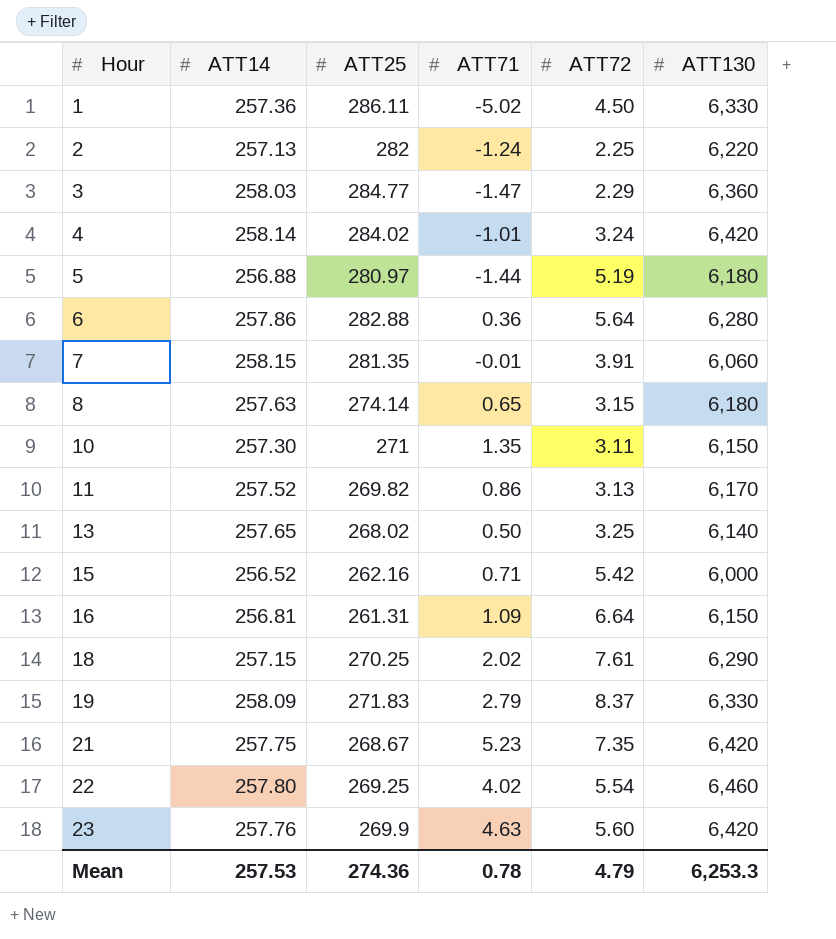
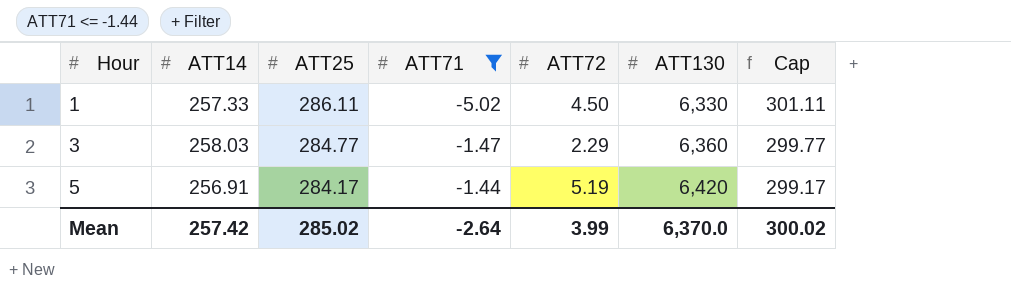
filter: none -> ATT71 <= -1.44
column Cap | formula: none -> [ATT25] + 15
1 | ATT14: 257.36 -> 257.33
5 | ATT14: 256.88 -> 256.91
5 | ATT25: 280.97 -> 284.17
5 | ATT130: 6,180 -> 6,420
Mean | ATT14: 257.53 -> 257.42
Mean | ATT25: 274.36 -> 285.02
Mean | ATT71: 0.78 -> -2.64
Mean | ATT72: 4.79 -> 3.99
Mean | ATT130: 6,253.3 -> 6,370.0

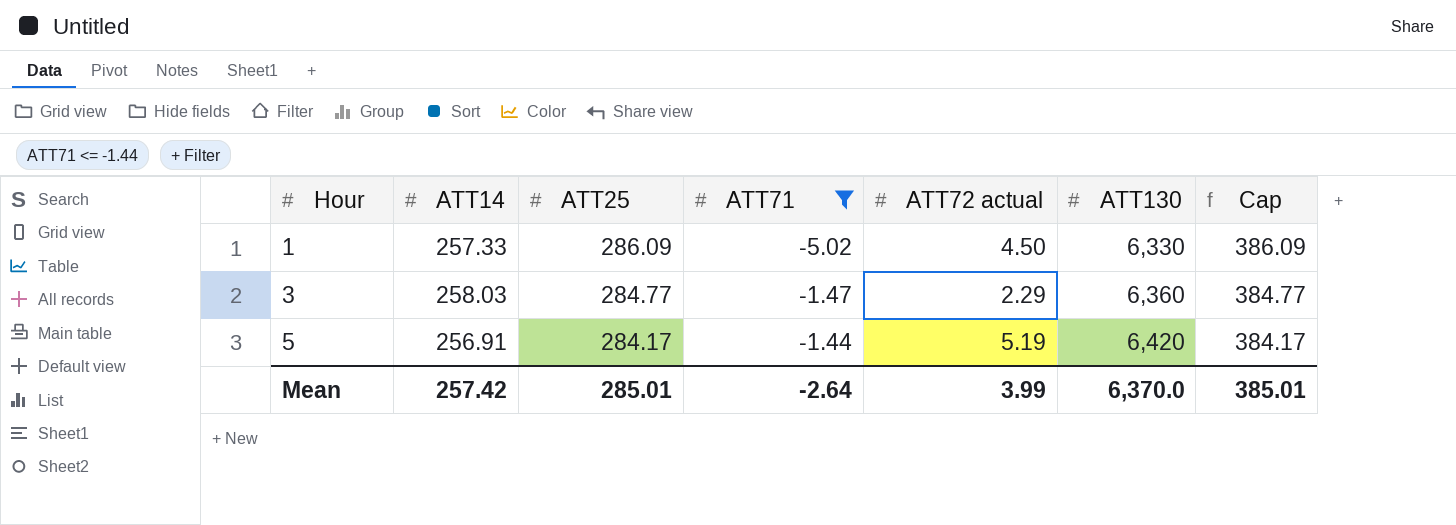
column name: ATT72 -> ATT72 actual
column Cap | formula: [ATT25] + 15 -> [ATT25] + 100
1 | ATT25: 286.11 -> 286.09
Mean | ATT25: 285.02 -> 285.01
Mean | Cap: 300.02 -> 385.01

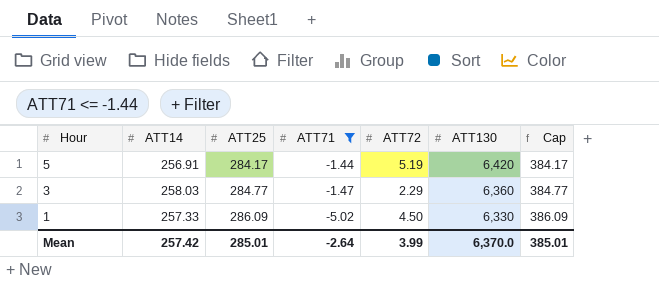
row order: Hour ascending -> Hour descending
column name: ATT72 actual -> ATT72

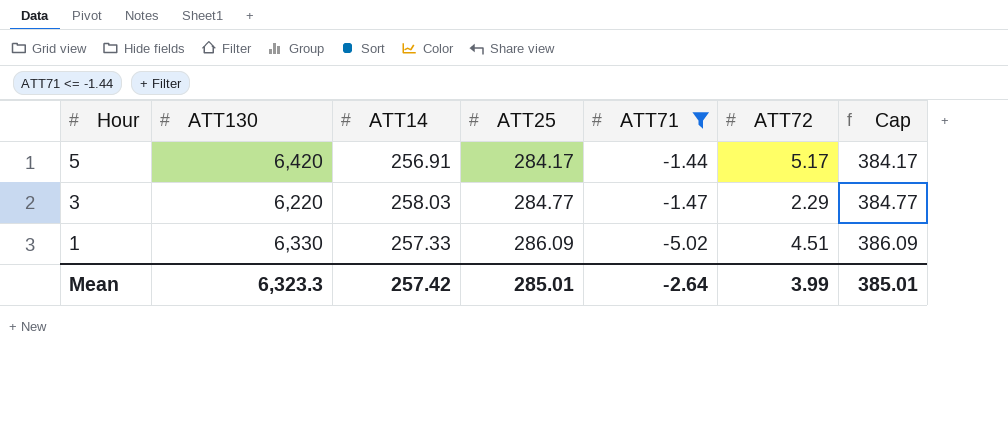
column ATT130 | position: 6 -> 2
5 | ATT72: 5.19 -> 5.17
3 | ATT130: 6,360 -> 6,220
1 | ATT72: 4.50 -> 4.51
Mean | ATT130: 6,370.0 -> 6,323.3

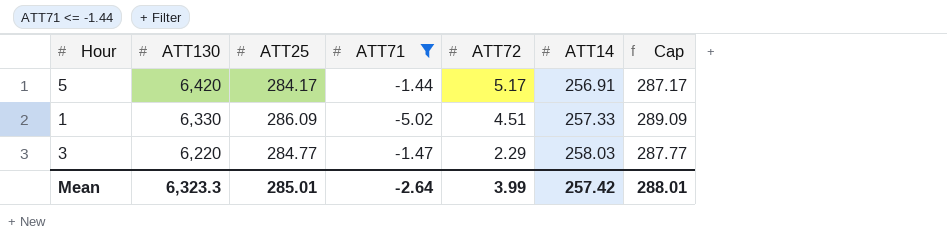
row order: Hour descending -> ATT130 descending
column ATT14 | position: 3 -> 6
column Cap | formula: [ATT25] + 100 -> [ATT25] + 3
Mean | Cap: 385.01 -> 288.01

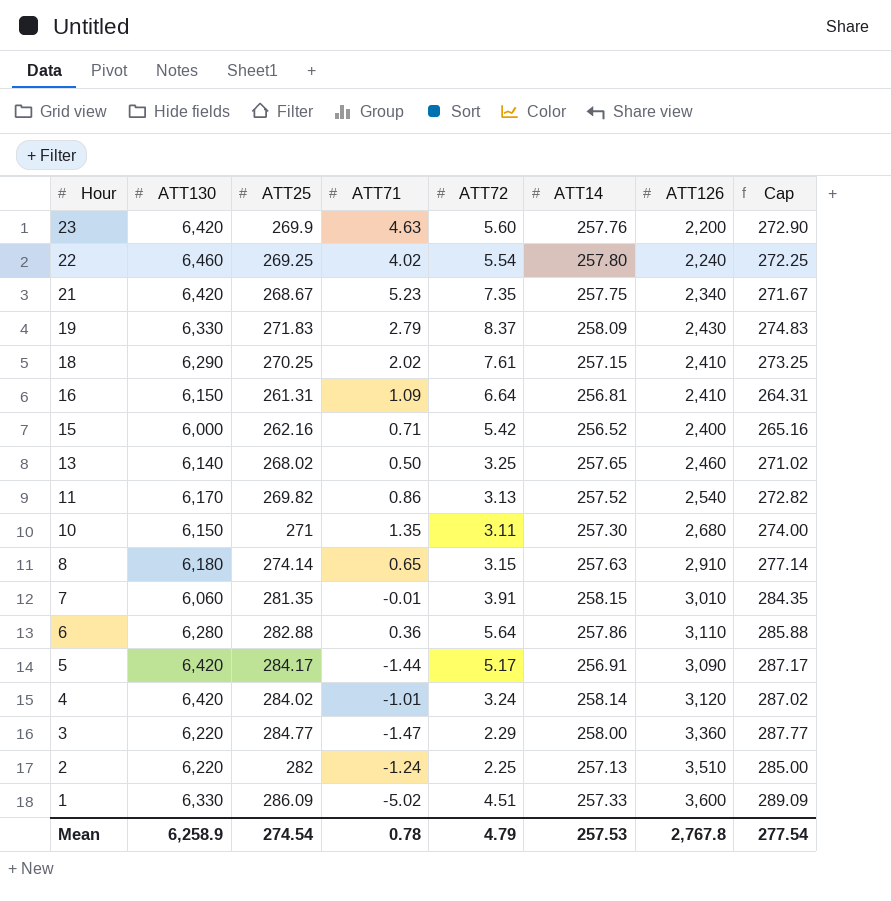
filter: ATT71 <= -1.44 -> none
row order: ATT130 descending -> Hour descending
column ATT126 | position: none -> 7
3 | ATT14: 258.03 -> 258.00
Mean | ATT130: 6,323.3 -> 6,258.9
Mean | ATT25: 285.01 -> 274.54
Mean | ATT71: -2.64 -> 0.78
Mean | ATT72: 3.99 -> 4.79
Mean | ATT14: 257.42 -> 257.53
Mean | Cap: 288.01 -> 277.54

